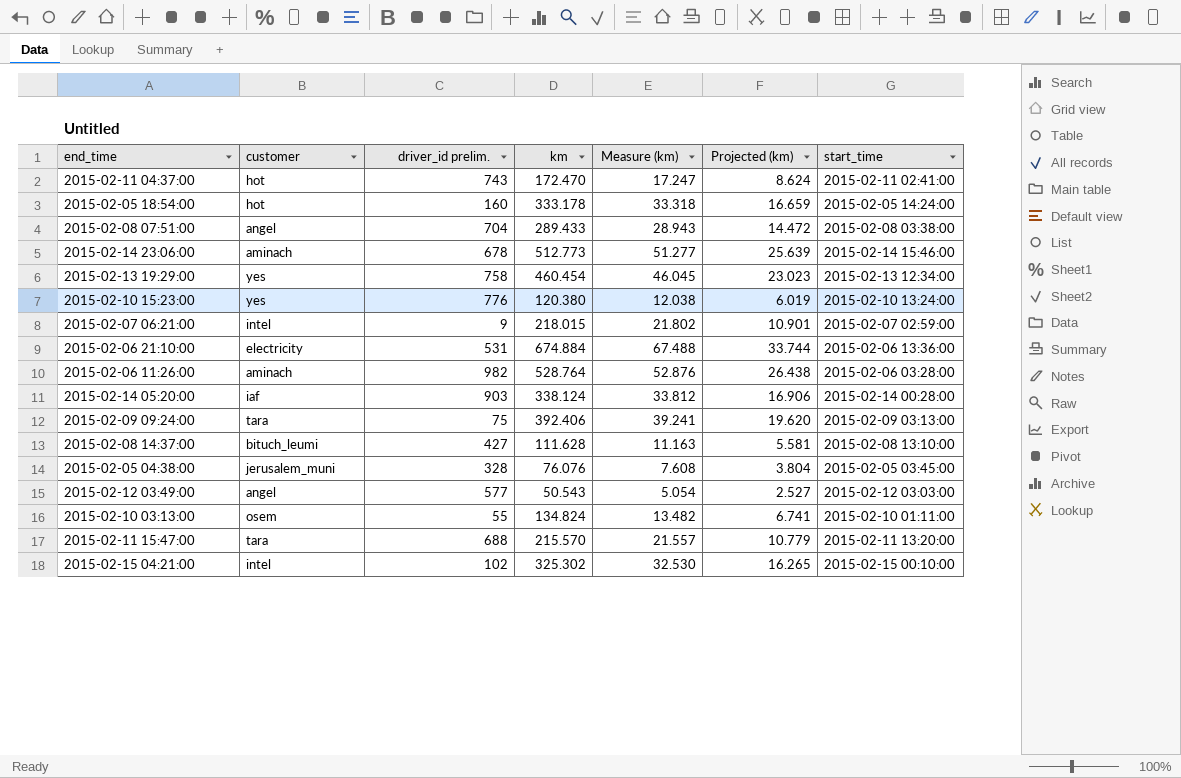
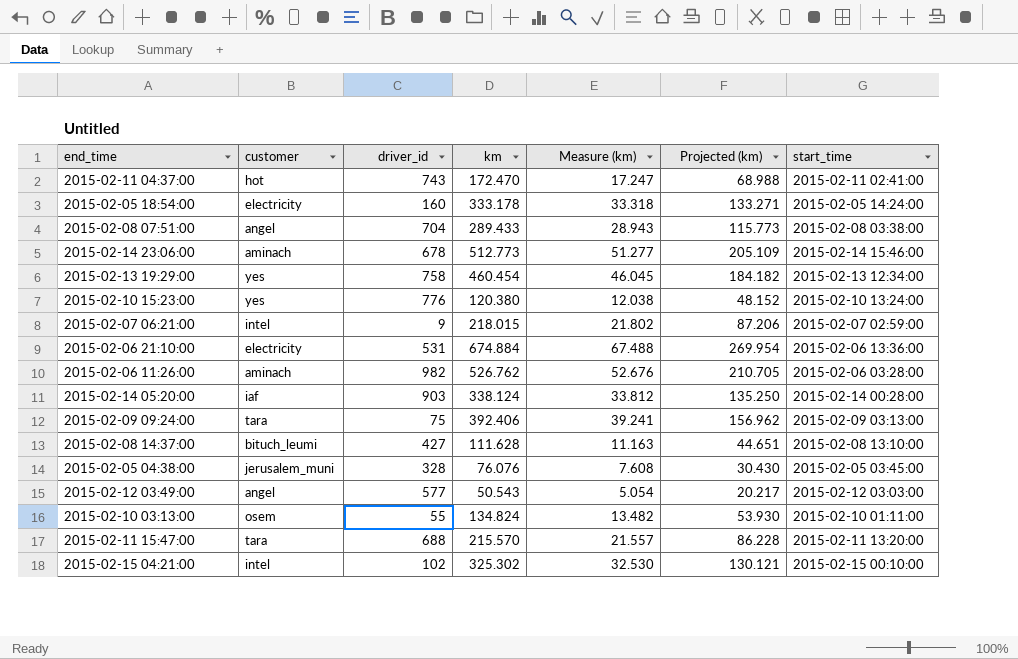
column name: driver_id prelim. -> driver_id
column Projected (km) | formula: [km] * 0.05 -> [km] * 0.4
2015-02-05 18:54:00 | customer: hot -> electricity
2015-02-06 11:26:00 | km: 528.764 -> 526.762
2015-02-06 11:26:00 | Measure (km): 52.876 -> 52.676

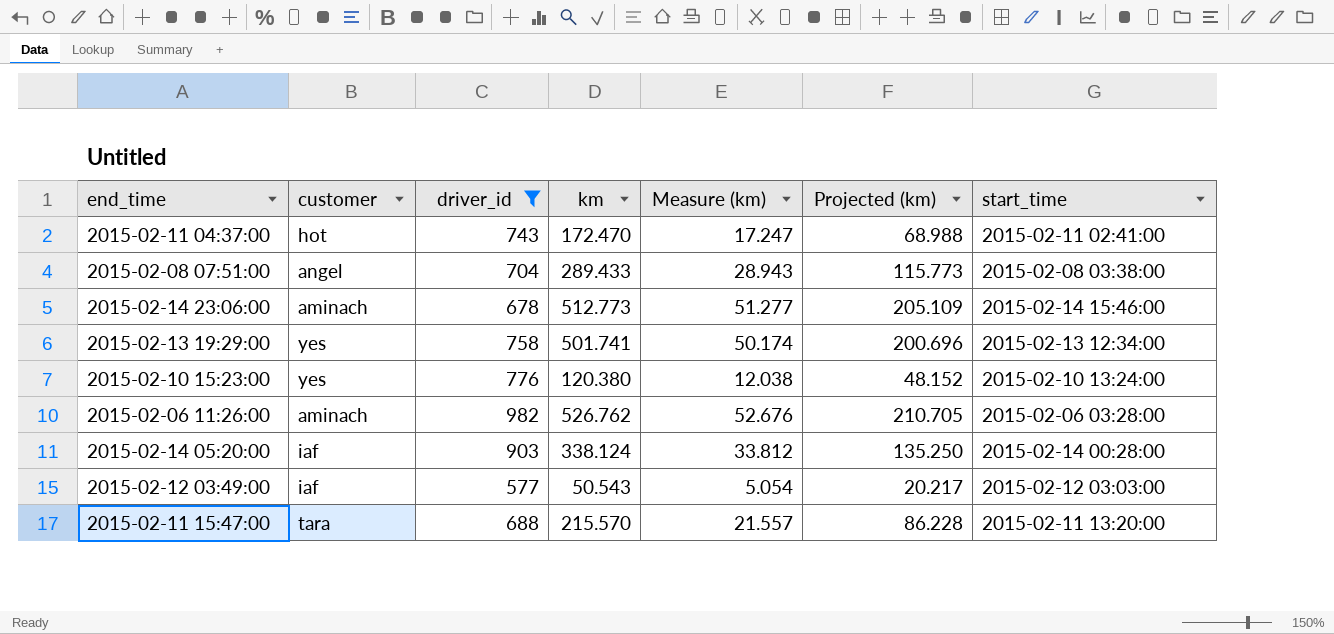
filter: none -> driver_id >= 577
2015-02-13 19:29:00 | km: 460.454 -> 501.741
2015-02-13 19:29:00 | Measure (km): 46.045 -> 50.174
2015-02-13 19:29:00 | Projected (km): 184.182 -> 200.696
2015-02-12 03:49:00 | customer: angel -> iaf

